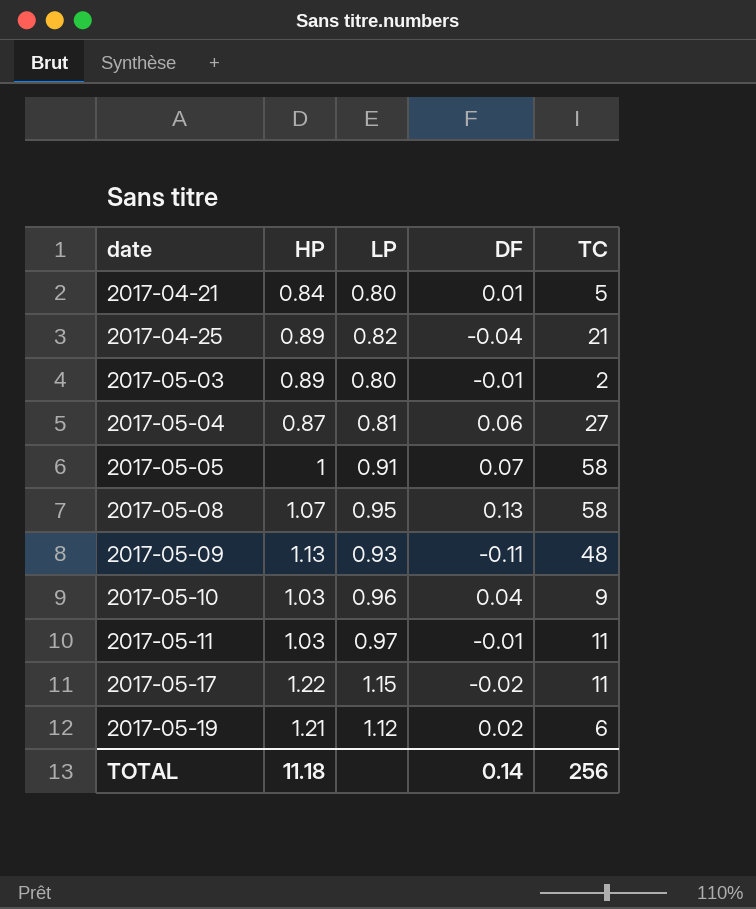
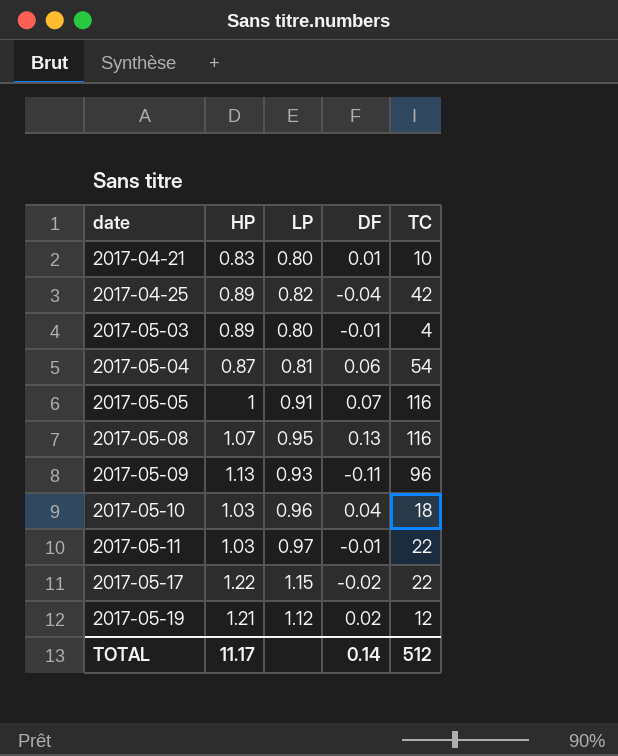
2017-04-21 | HP: 0.84 -> 0.83
2017-04-21 | TC: 5 -> 10
2017-04-25 | TC: 21 -> 42
2017-05-03 | TC: 2 -> 4
2017-05-04 | TC: 27 -> 54
2017-05-05 | TC: 58 -> 116
2017-05-08 | TC: 58 -> 116
2017-05-09 | TC: 48 -> 96
2017-05-10 | TC: 9 -> 18
2017-05-11 | TC: 11 -> 22
2017-05-17 | TC: 11 -> 22
2017-05-19 | TC: 6 -> 12
TOTAL | HP: 11.18 -> 11.17
TOTAL | TC: 256 -> 512

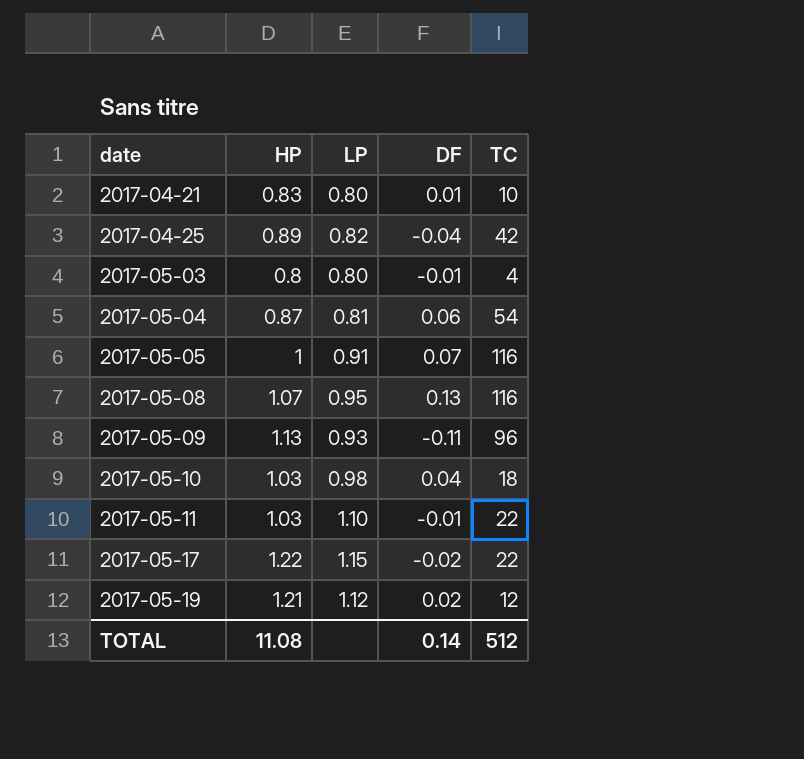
2017-05-03 | HP: 0.89 -> 0.8
2017-05-10 | LP: 0.96 -> 0.98
2017-05-11 | LP: 0.97 -> 1.10
TOTAL | HP: 11.17 -> 11.08

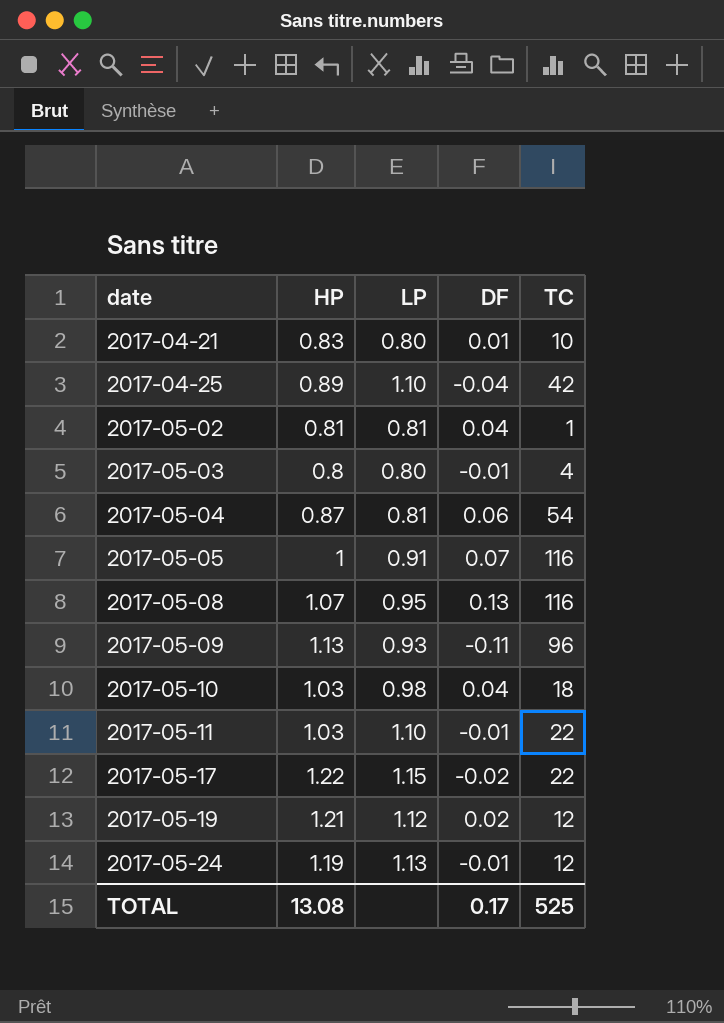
2017-04-25 | LP: 0.82 -> 1.10
row 2017-05-02: none -> 0.81 | 0.81 | 0.04 | 1
row 2017-05-24: none -> 1.19 | 1.13 | -0.01 | 12
TOTAL | HP: 11.08 -> 13.08
TOTAL | DF: 0.14 -> 0.17
TOTAL | TC: 512 -> 525

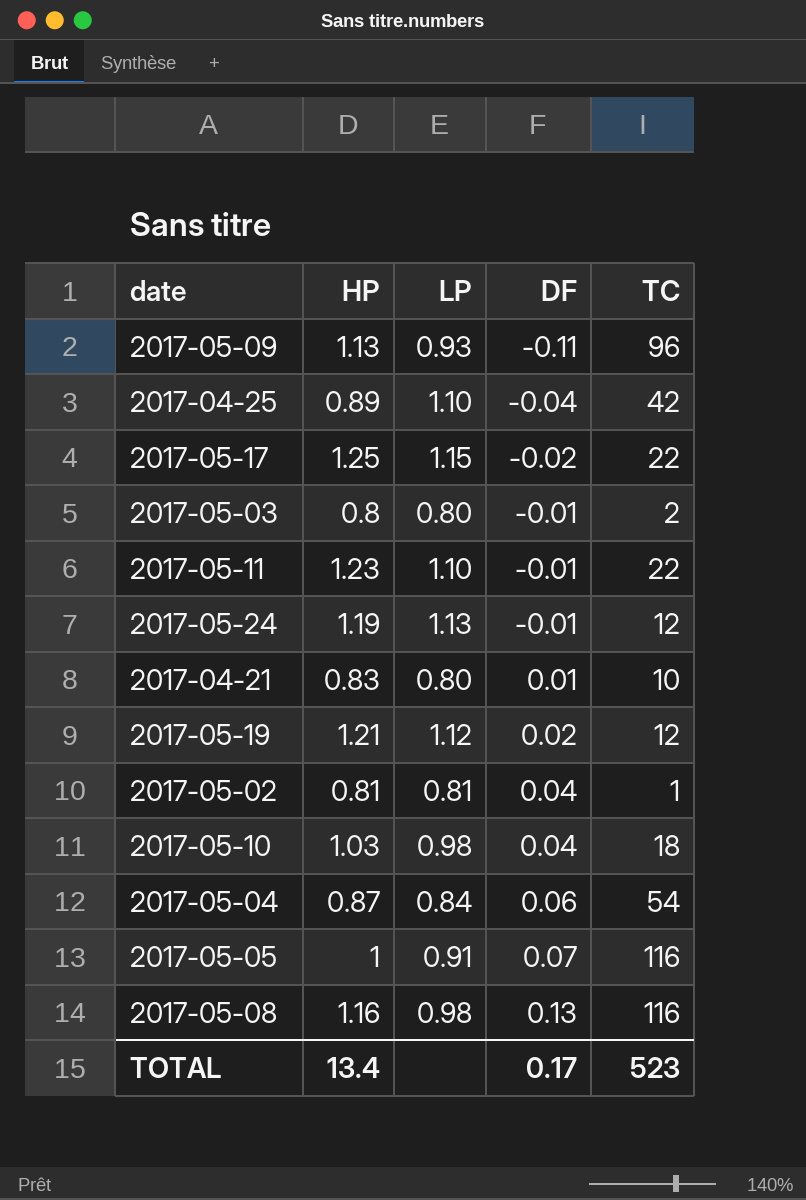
row order: date ascending -> DF ascending
2017-05-17 | HP: 1.22 -> 1.25
2017-05-03 | TC: 4 -> 2
2017-05-11 | HP: 1.03 -> 1.23
2017-05-04 | LP: 0.81 -> 0.84
2017-05-08 | HP: 1.07 -> 1.16
2017-05-08 | LP: 0.95 -> 0.98
TOTAL | HP: 13.08 -> 13.4
TOTAL | TC: 525 -> 523

